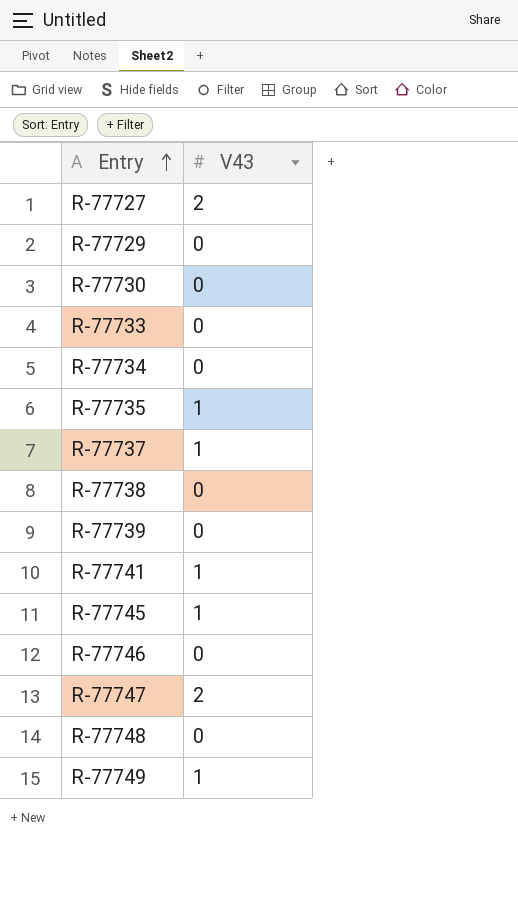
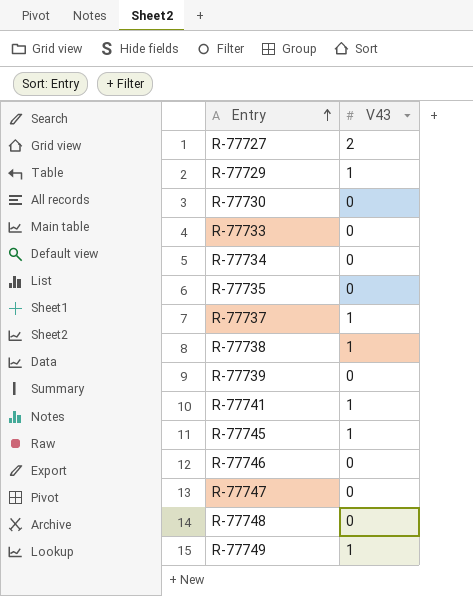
R-77729 | V43: 0 -> 1
R-77735 | V43: 1 -> 0
R-77738 | V43: 0 -> 1
R-77747 | V43: 2 -> 0

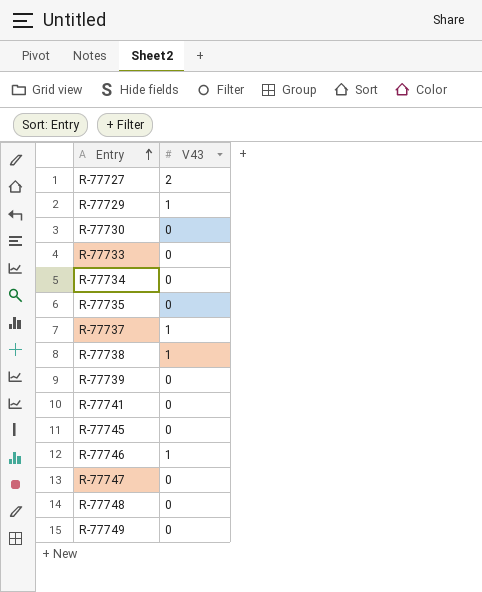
R-77741 | V43: 1 -> 0
R-77745 | V43: 1 -> 0
R-77746 | V43: 0 -> 1
R-77749 | V43: 1 -> 0

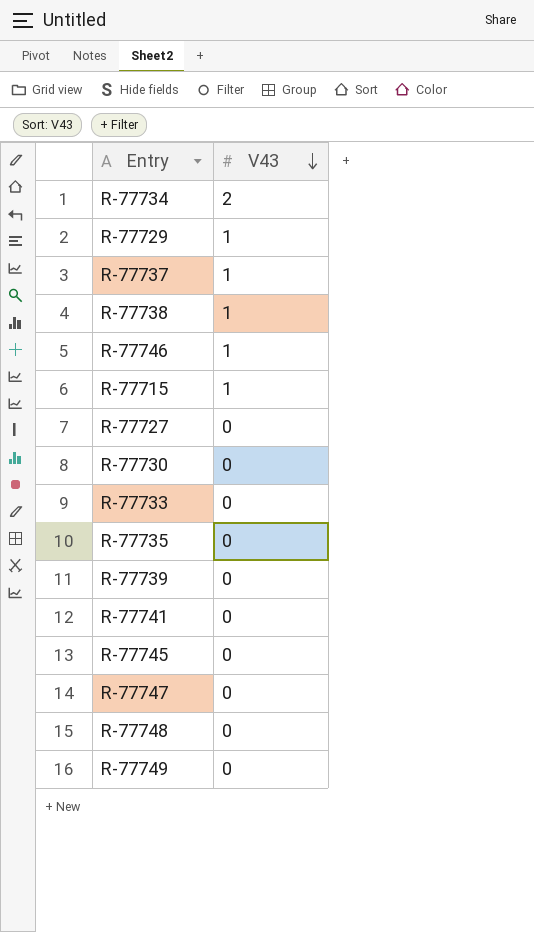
row order: Entry ascending -> V43 descending
R-77734 | V43: 0 -> 2
row R-77715: none -> 1
R-77727 | V43: 2 -> 0

